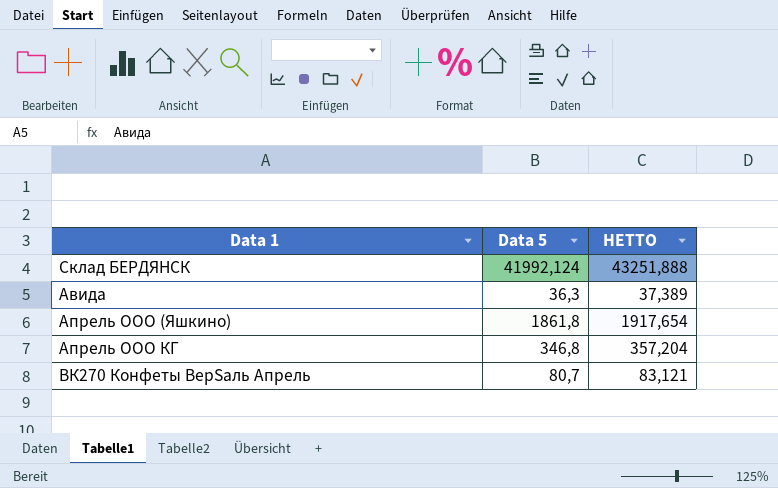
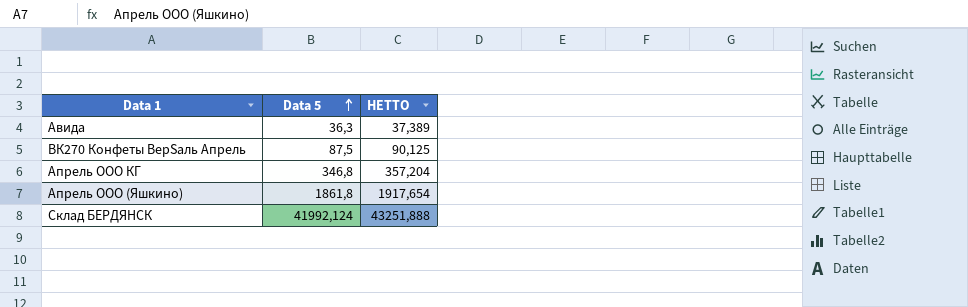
row order: none -> Data 5 ascending
ВК270 Конфеты ВерSаль Апрель | Data 5: 80,7 -> 87,5
ВК270 Конфеты ВерSаль Апрель | НЕТТО: 83,121 -> 90,125

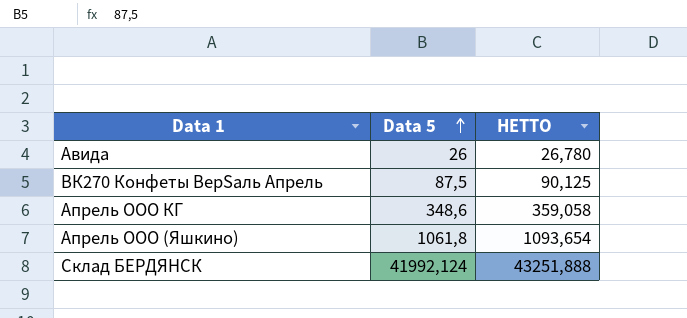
Авида | Data 5: 36,3 -> 26
Авида | НЕТТО: 37,389 -> 26,780
Апрель ООО КГ | Data 5: 346,8 -> 348,6
Апрель ООО КГ | НЕТТО: 357,204 -> 359,058
Апрель ООО (Яшкино) | Data 5: 1861,8 -> 1061,8
Апрель ООО (Яшкино) | НЕТТО: 1917,654 -> 1093,654

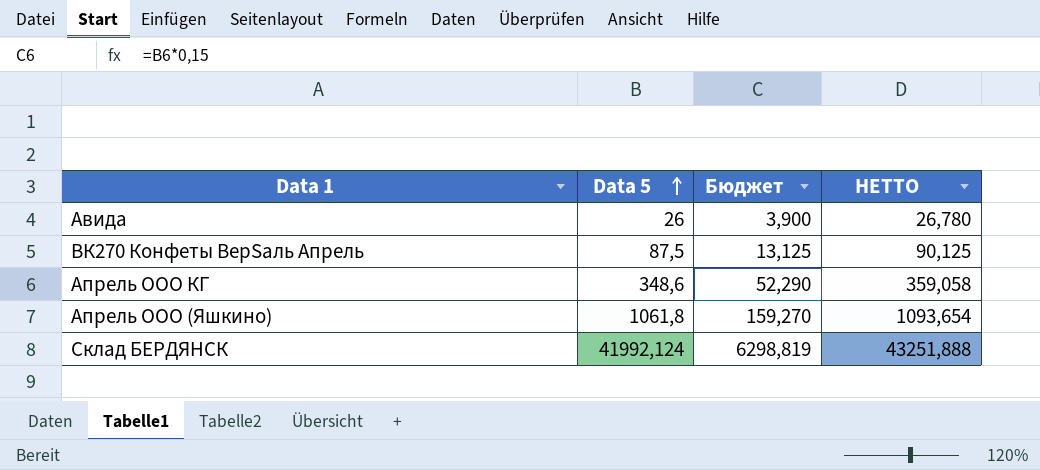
column Бюджет | formula: none -> [Data 5] * 0,15

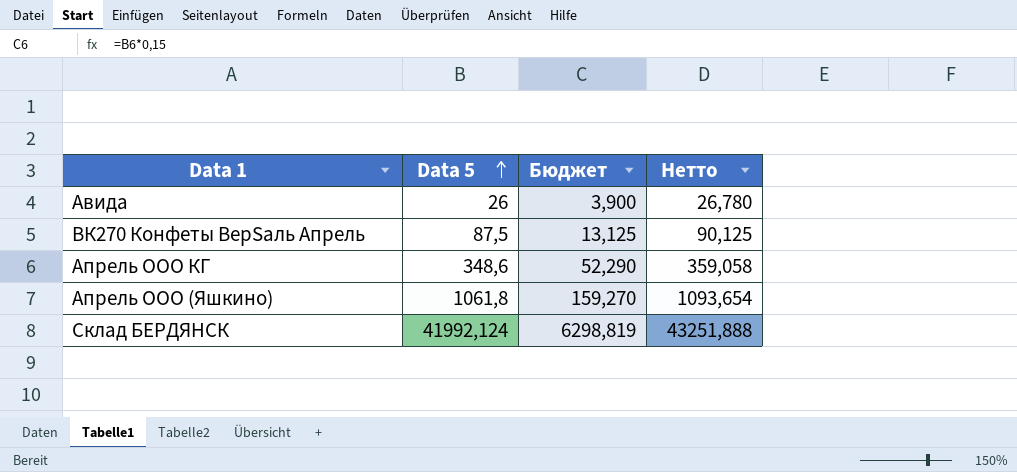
column name: НЕТТО -> Нетто

